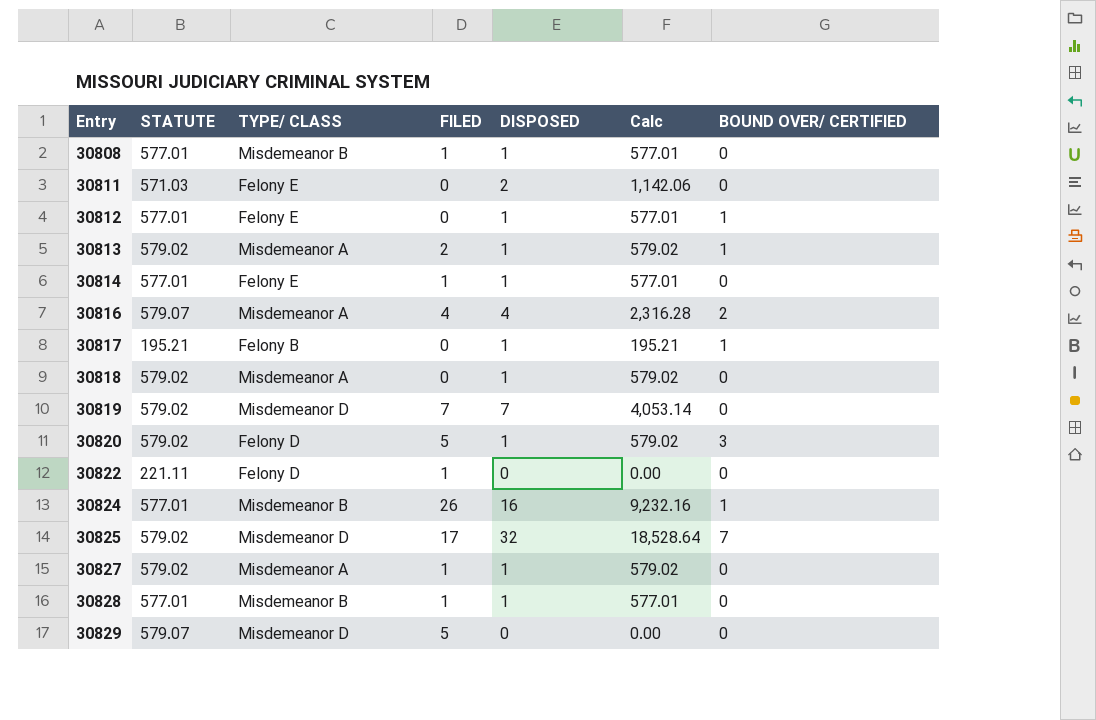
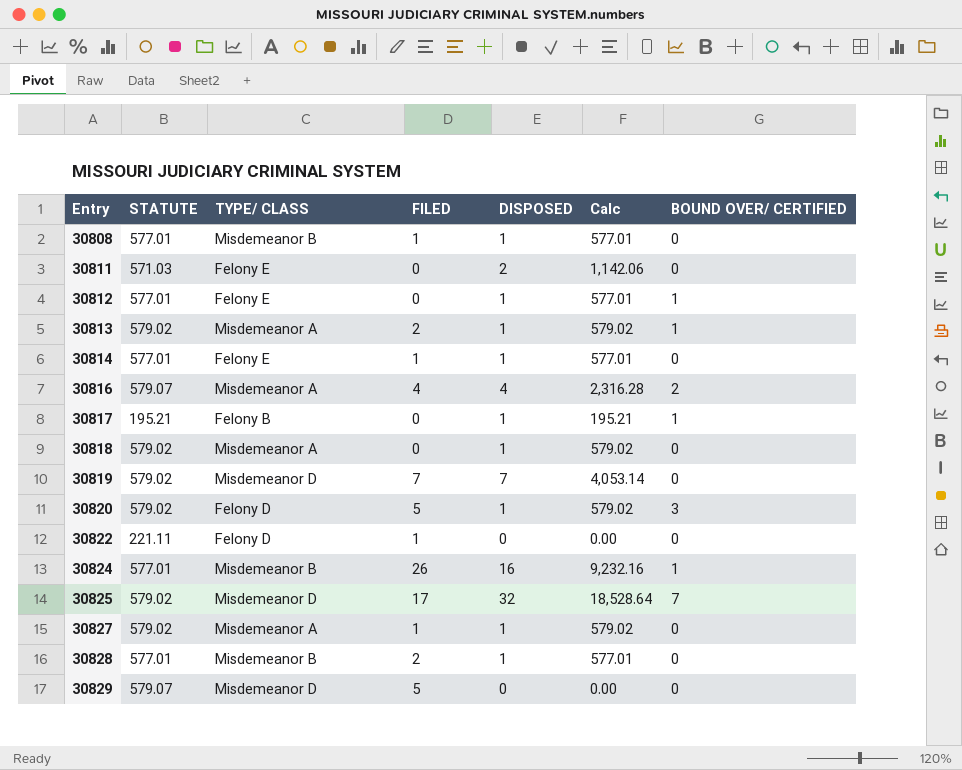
30828 | FILED: 1 -> 2

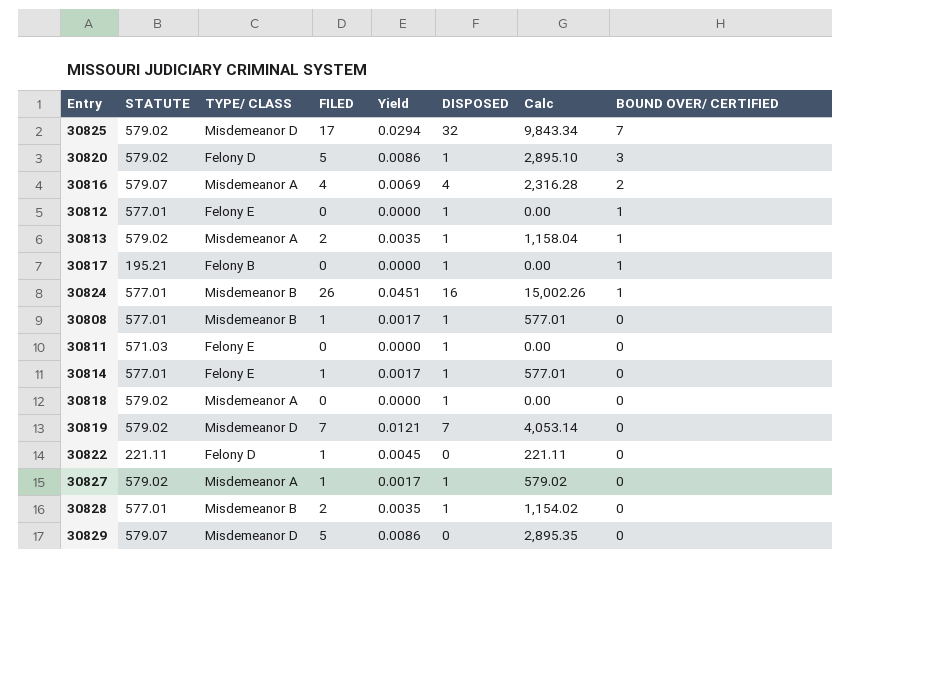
row order: Entry ascending -> BOUND OVER/ CERTIFIED descending
column Yield | formula: none -> [FILED] / [STATUTE]
column Calc | formula: [STATUTE] * [DISPOSED] -> [STATUTE] * [FILED]
30811 | DISPOSED: 2 -> 1

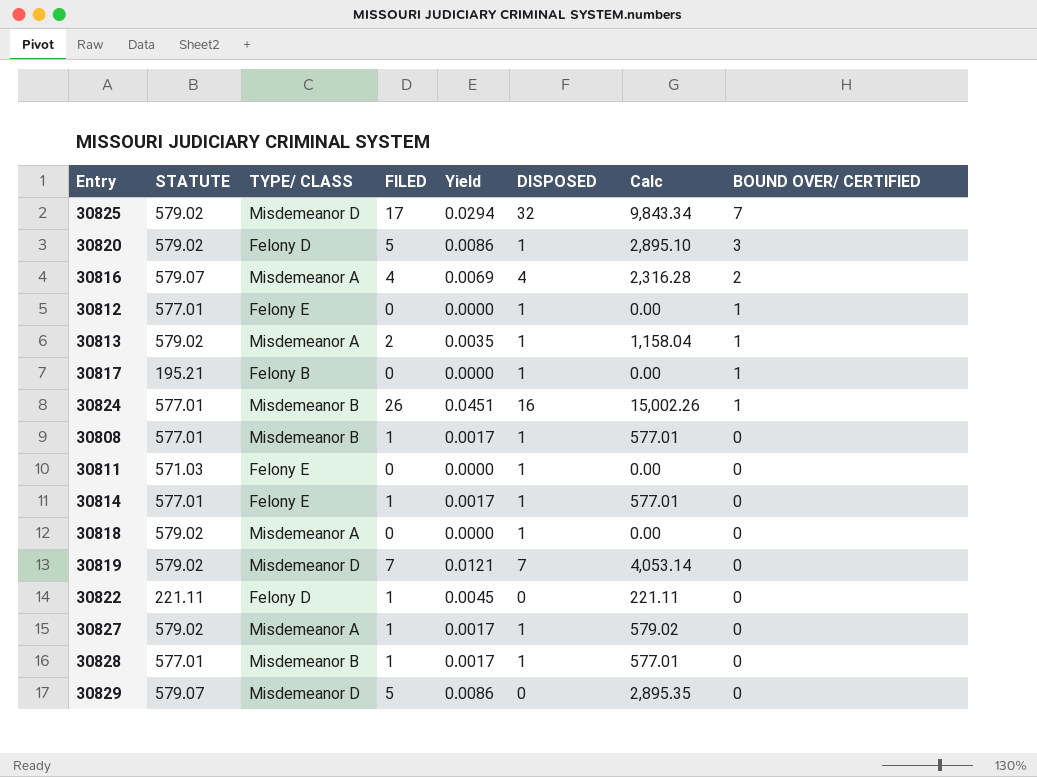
30828 | FILED: 2 -> 1
30828 | Yield: 0.0035 -> 0.0017
30828 | Calc: 1,154.02 -> 577.01

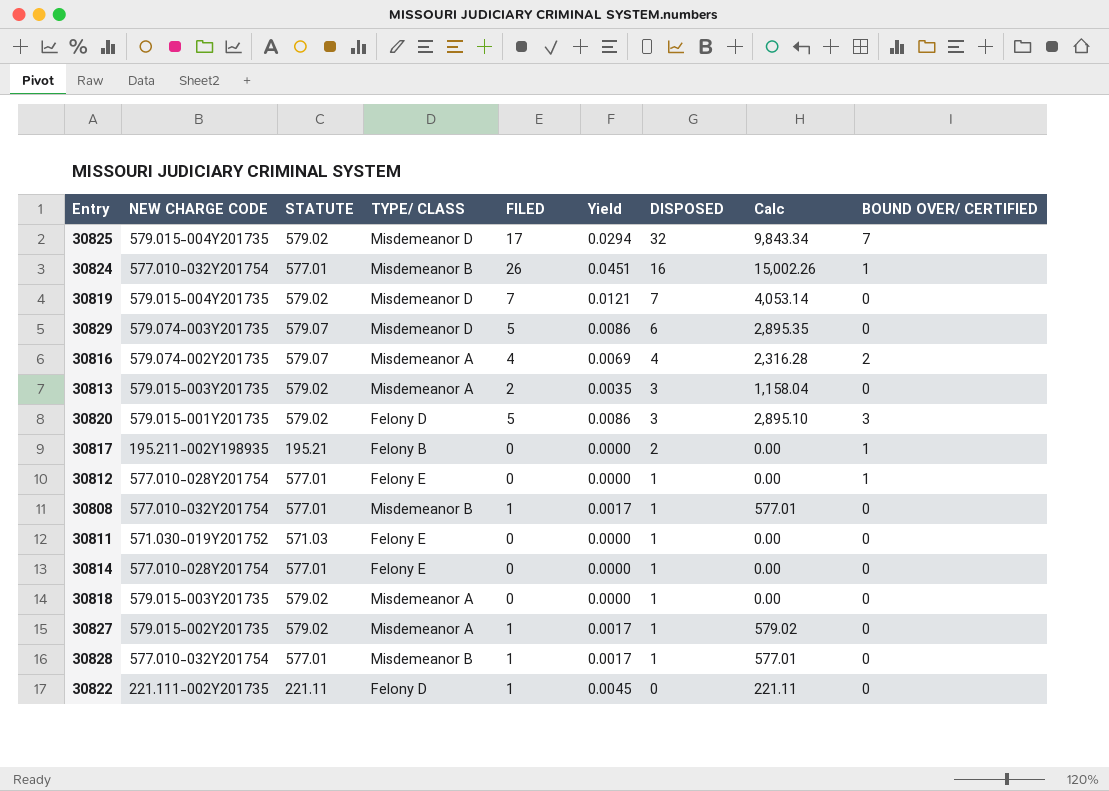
row order: BOUND OVER/ CERTIFIED descending -> DISPOSED descending
column NEW CHARGE CODE | position: none -> 2
30829 | DISPOSED: 0 -> 6
30813 | DISPOSED: 1 -> 3
30813 | BOUND OVER/ CERTIFIED: 1 -> 0
30820 | DISPOSED: 1 -> 3
30817 | DISPOSED: 1 -> 2
30814 | FILED: 1 -> 0
30814 | Yield: 0.0017 -> 0.0000
30814 | Calc: 577.01 -> 0.00

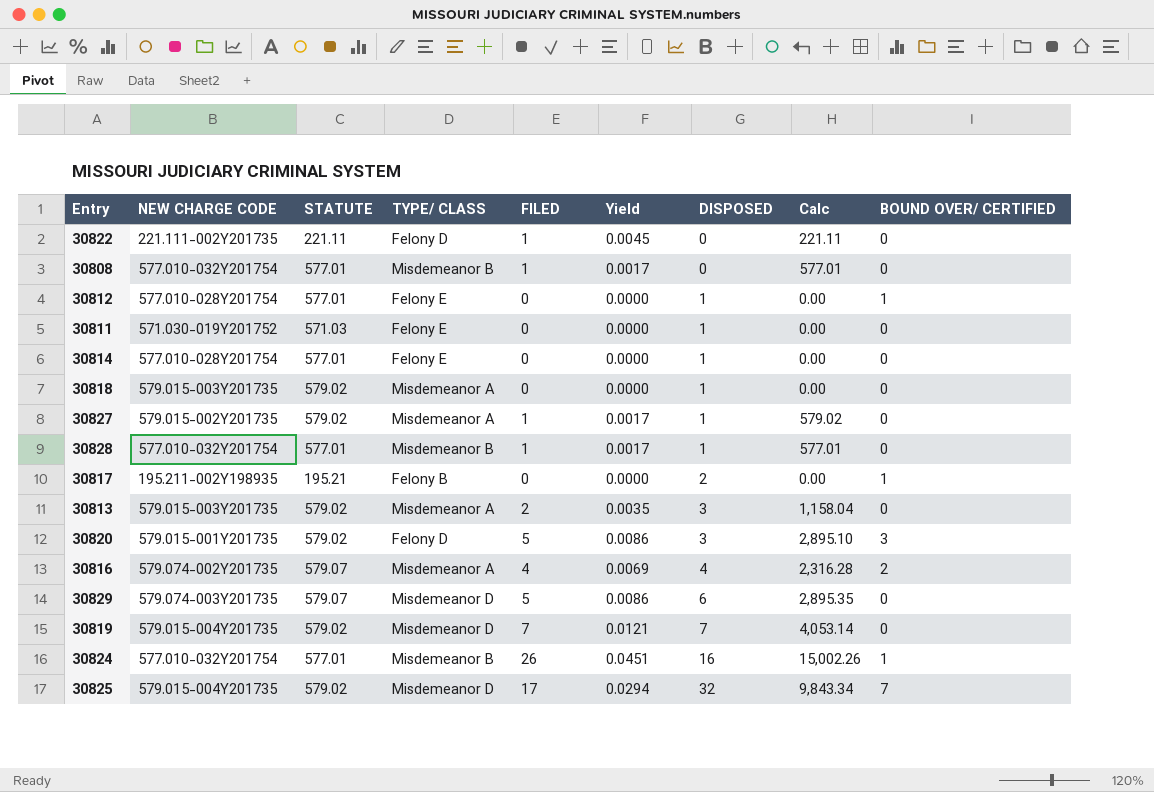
row order: DISPOSED descending -> DISPOSED ascending
30808 | DISPOSED: 1 -> 0

